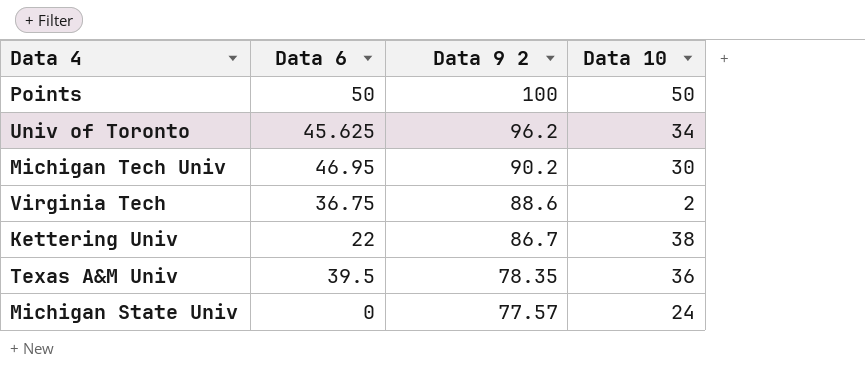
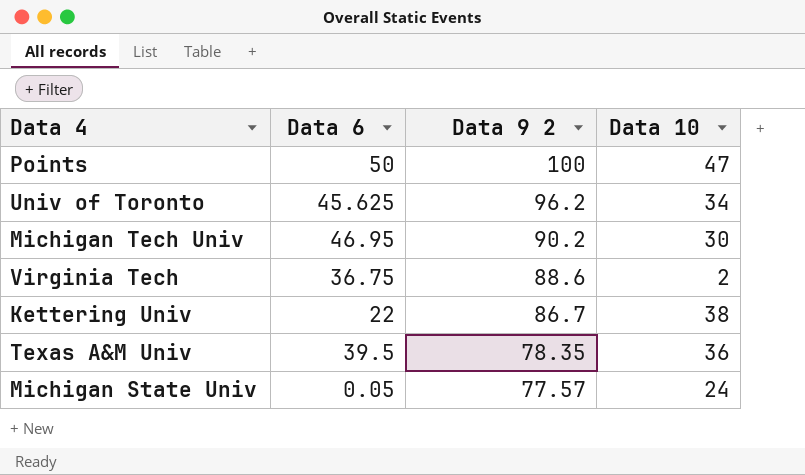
Points | Data 10: 50 -> 47
Michigan State Univ | Data 6: 0 -> 0.05

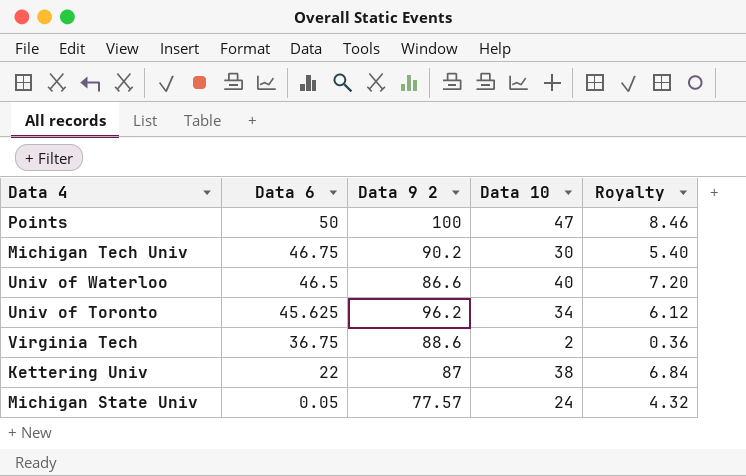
row order: Data 9 2 descending -> Data 6 descending
column Royalty | formula: none -> [Data 10] * 0.18
row Texas A&M Univ: 39.5 | 78.35 | 36 -> none
Michigan Tech Univ | Data 6: 46.95 -> 46.75
row Univ of Waterloo: none -> 46.5 | 86.6 | 40 | 7.20
Kettering Univ | Data 9 2: 86.7 -> 87

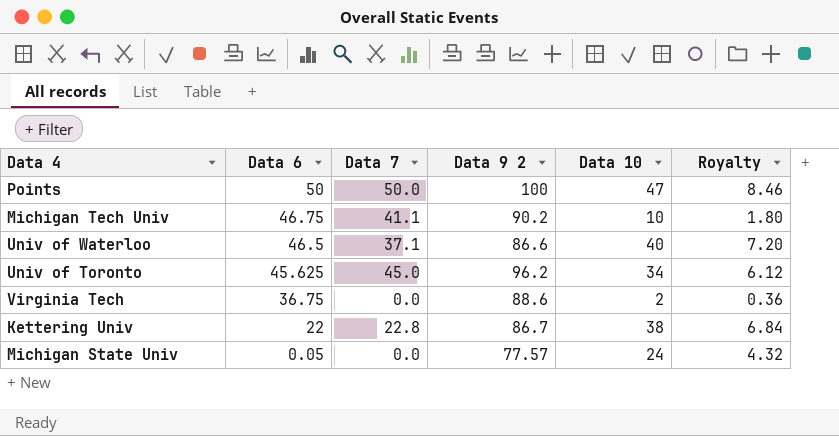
column Data 7 | position: none -> 3
Michigan Tech Univ | Data 10: 30 -> 10
Michigan Tech Univ | Royalty: 5.40 -> 1.80
Kettering Univ | Data 9 2: 87 -> 86.7

